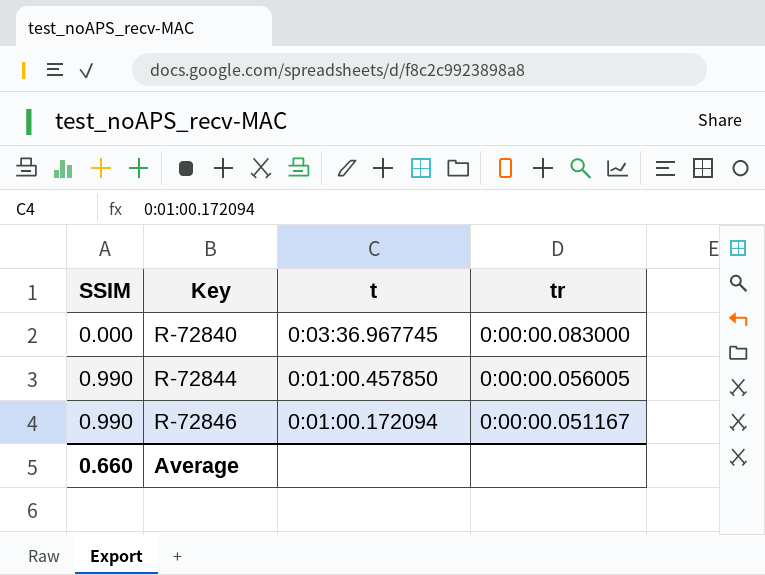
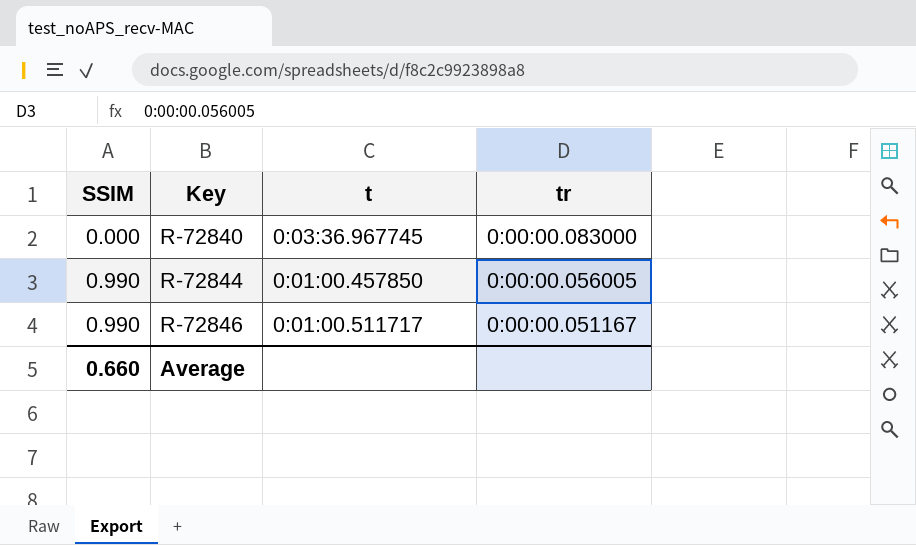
R-72846 | t: 0:01:00.172094 -> 0:01:00.511717

